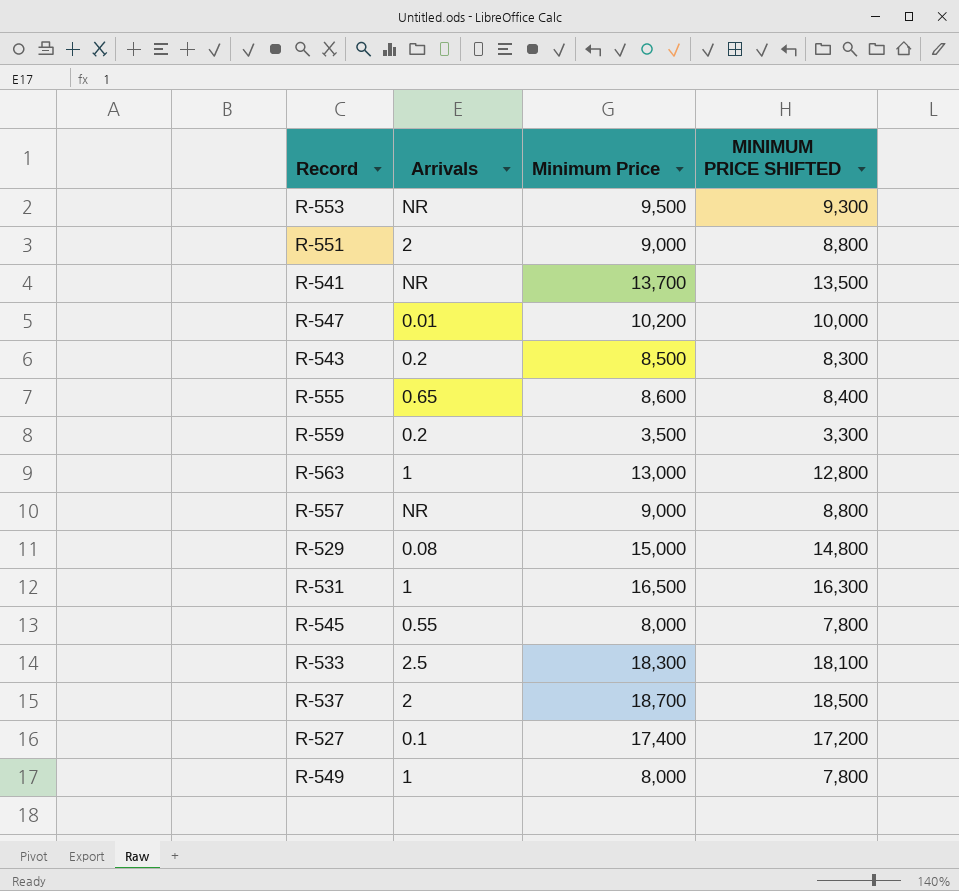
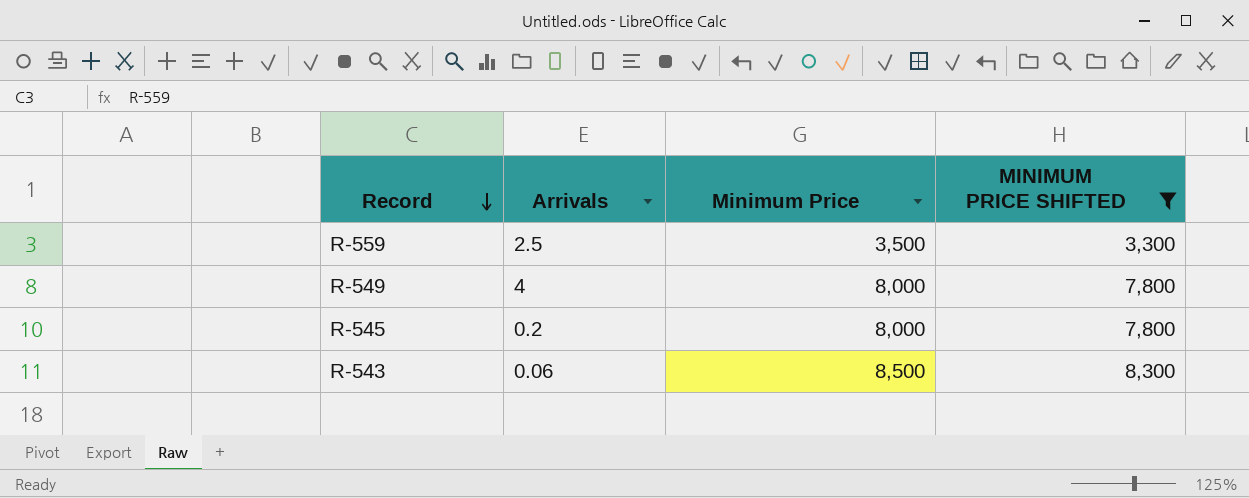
filter: none -> MINIMUM PRICE SHIFTED <= 8,300
row order: none -> Record descending
R-559 | Arrivals: 0.2 -> 2.5
R-549 | Arrivals: 1 -> 4
R-545 | Arrivals: 0.55 -> 0.2
R-543 | Arrivals: 0.2 -> 0.06

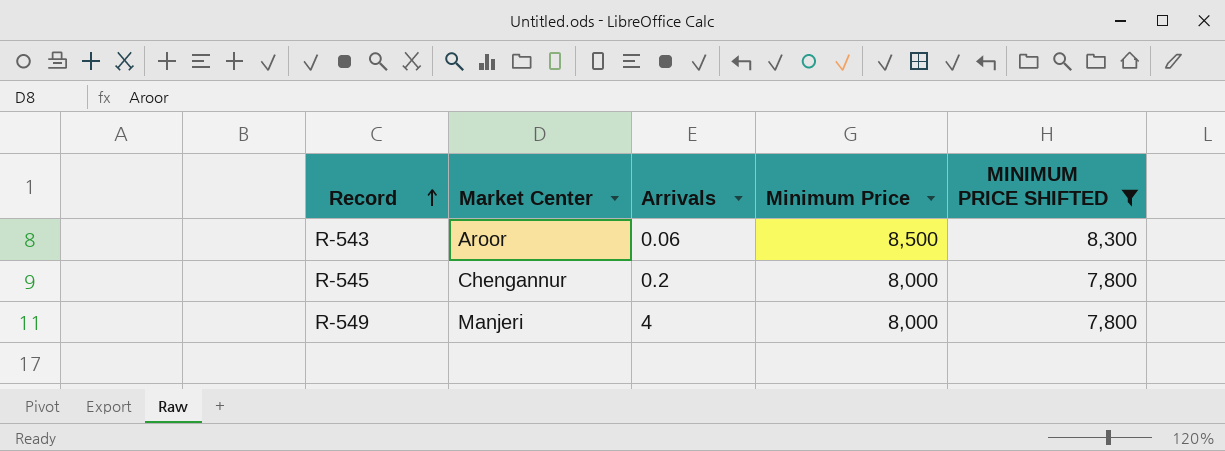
row order: Record descending -> Record ascending
column Market Center | position: none -> 2
row R-559: 2.5 | 3,500 | 3,300 -> none

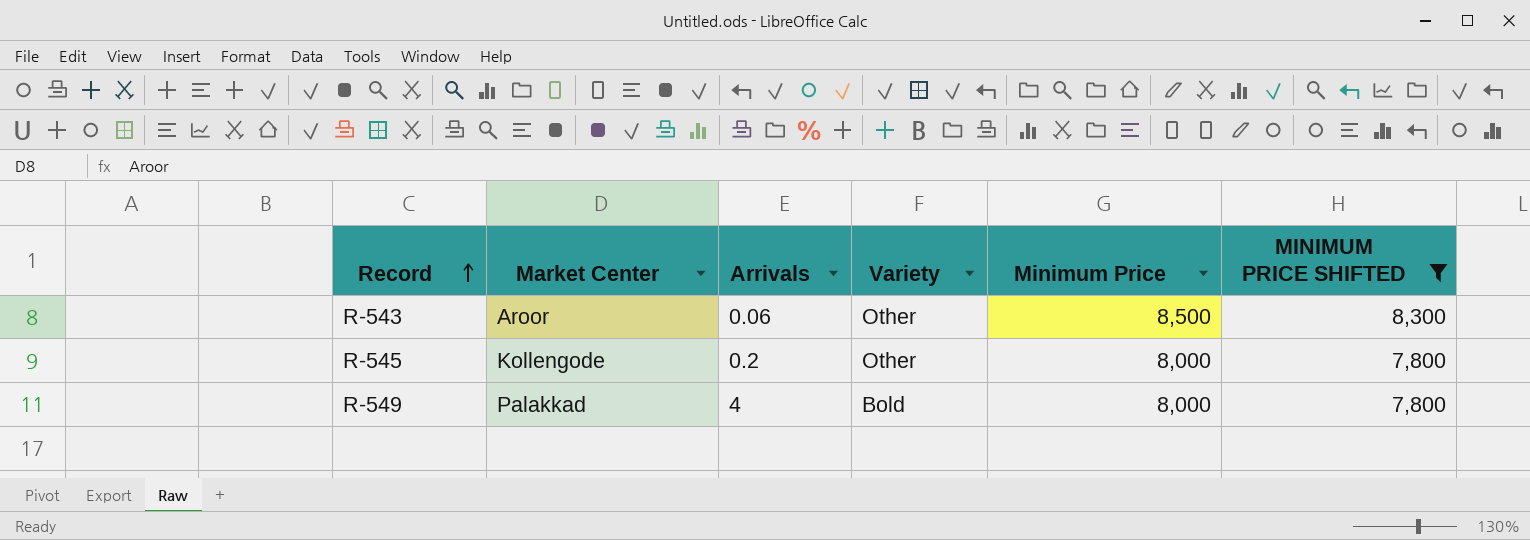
column Variety | position: none -> 4
R-545 | Market Center: Chengannur -> Kollengode
R-549 | Market Center: Manjeri -> Palakkad

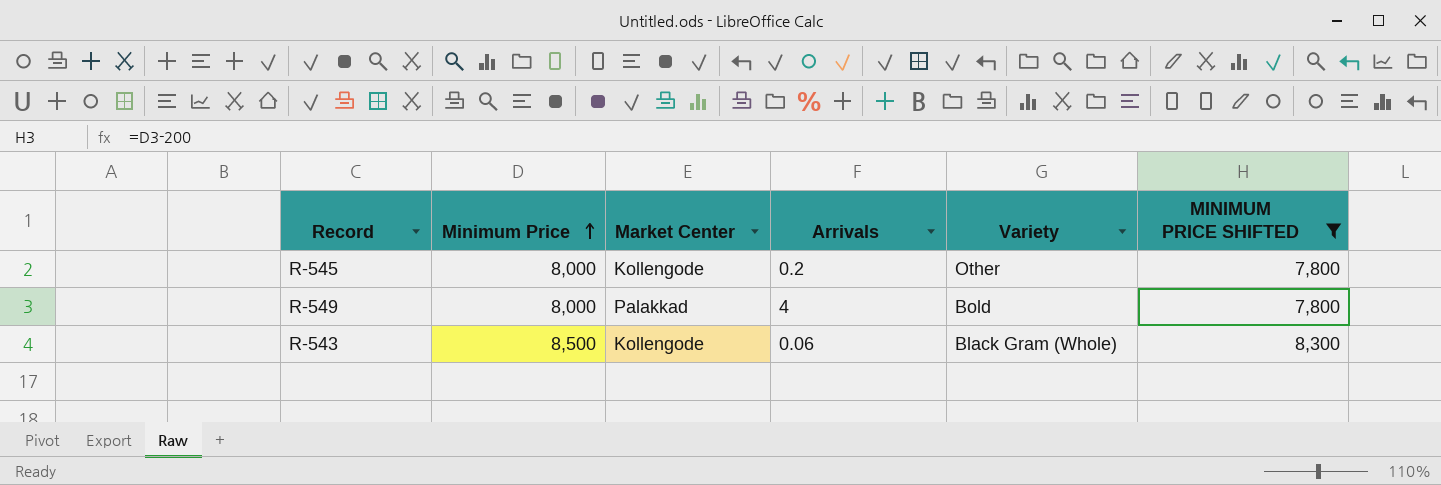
row order: Record ascending -> Minimum Price ascending
column Minimum Price | position: 5 -> 2
R-543 | Market Center: Aroor -> Kollengode
R-543 | Variety: Other -> Black Gram (Whole)

